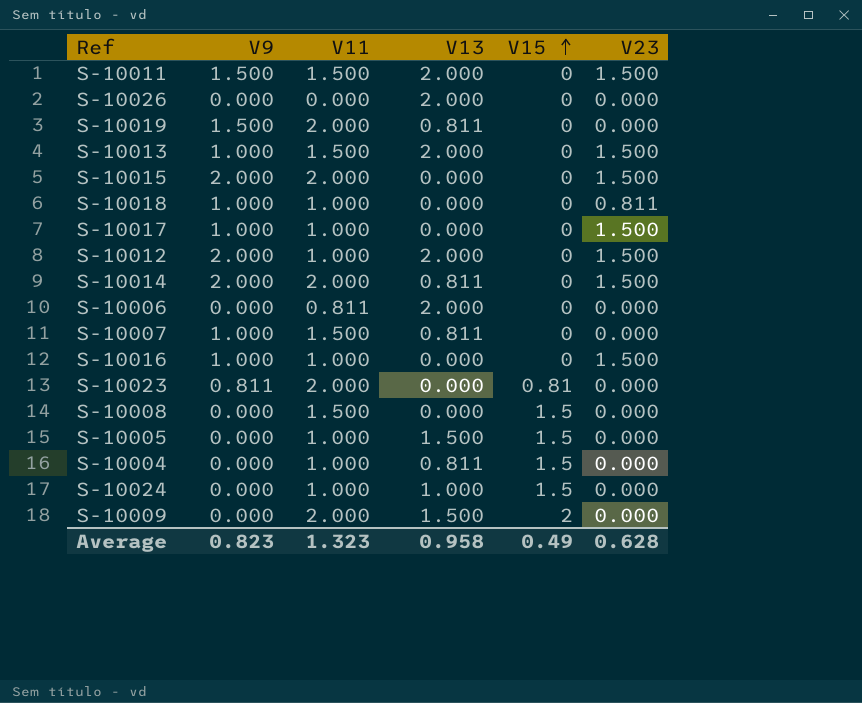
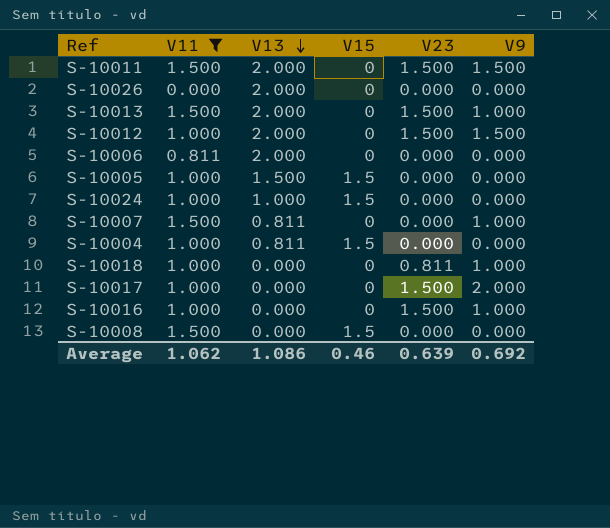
filter: none -> V11 != 2.000
row order: V15 ascending -> V13 descending
column V9 | position: 2 -> 6
S-10012 | V9: 2.000 -> 1.500
S-10017 | V9: 1.000 -> 2.000
Average | V11: 1.323 -> 1.062
Average | V13: 0.958 -> 1.086
Average | V15: 0.49 -> 0.46
Average | V23: 0.628 -> 0.639
Average | V9: 0.823 -> 0.692

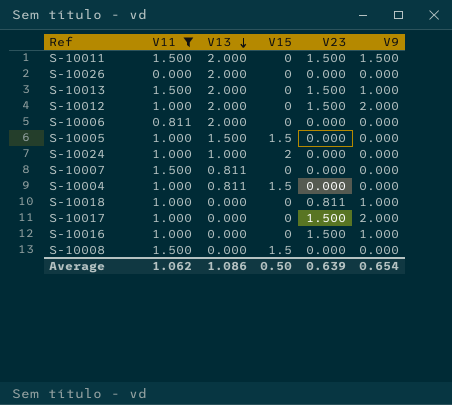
S-10012 | V9: 1.500 -> 2.000
S-10024 | V15: 1.5 -> 2
S-10007 | V9: 1.000 -> 0.000
Average | V15: 0.46 -> 0.50
Average | V9: 0.692 -> 0.654

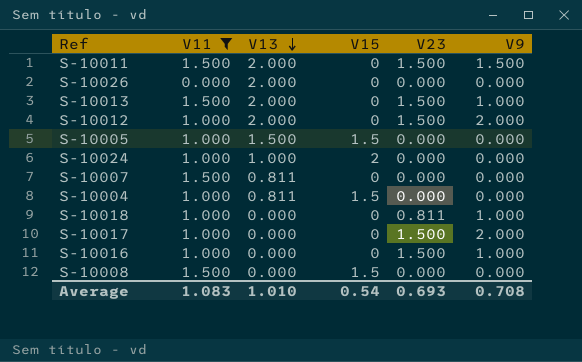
row S-10006: 0.811 | 2.000 | 0 | 0.000 | 0.000 -> none
Average | V11: 1.062 -> 1.083
Average | V13: 1.086 -> 1.010
Average | V15: 0.50 -> 0.54
Average | V23: 0.639 -> 0.693
Average | V9: 0.654 -> 0.708

